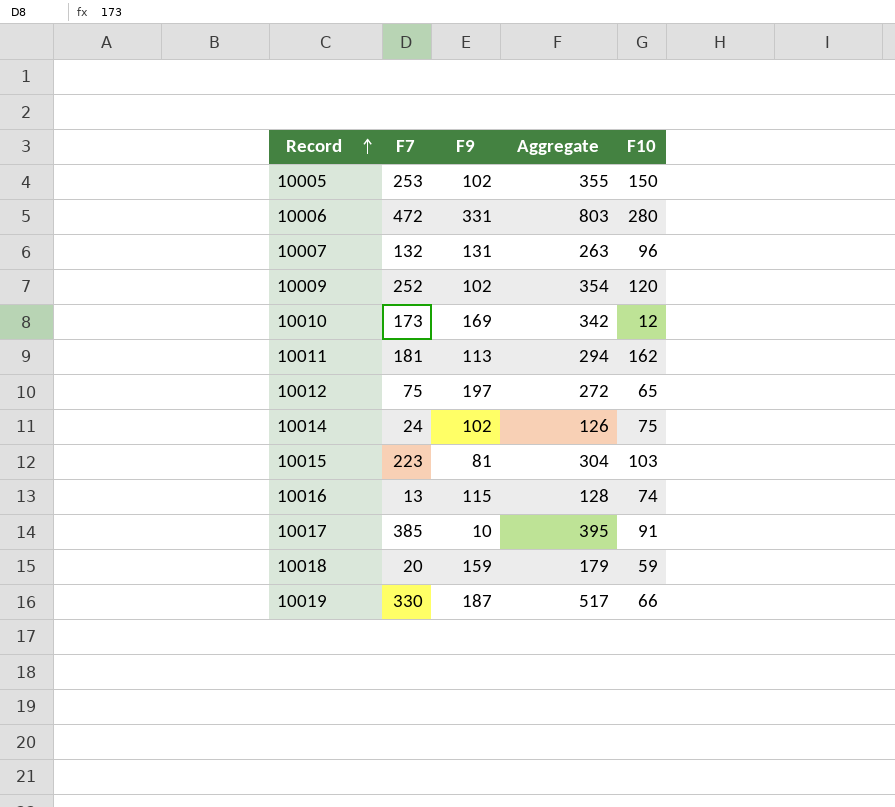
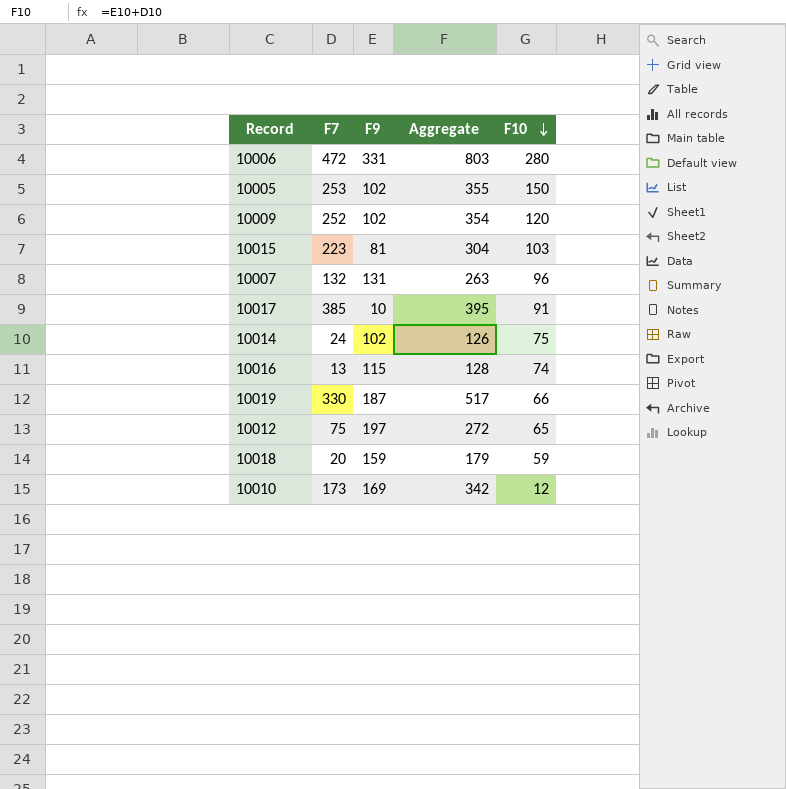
row order: Record ascending -> F10 descending
row 10011: 181 | 113 | 294 | 162 -> none

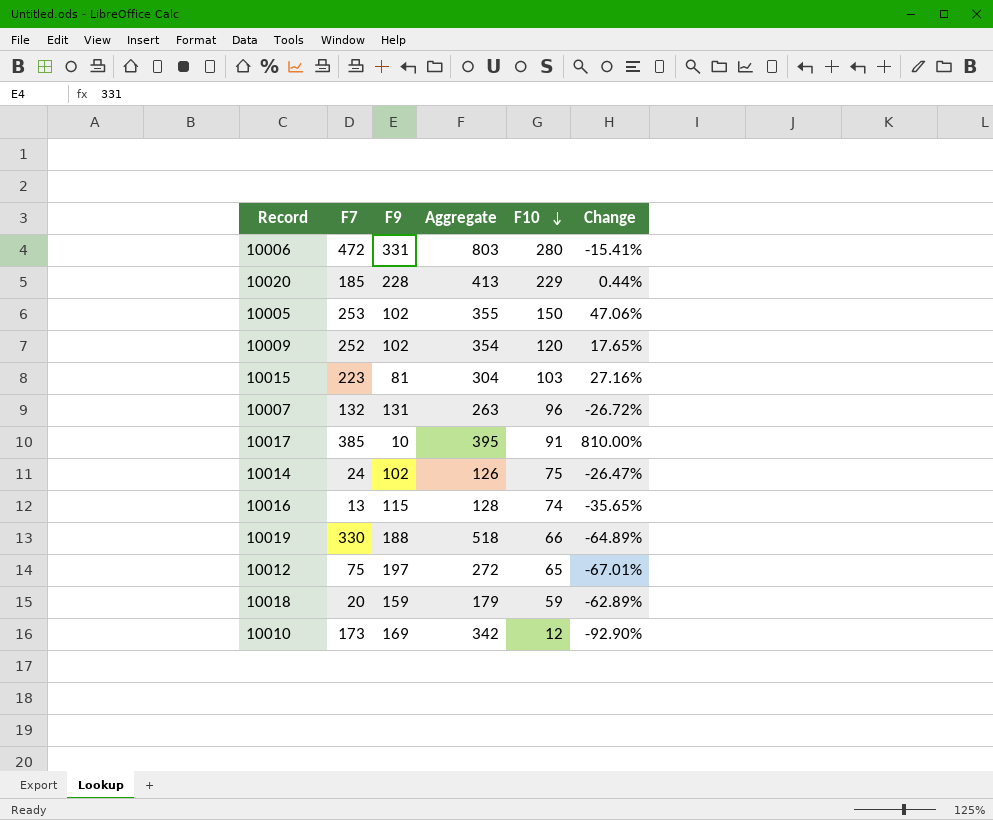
column Change | formula: none -> ([F10] - [F9]) / [F9]
row 10020: none -> 185 | 228 | 413 | 229 | 0.44%
10019 | F9: 187 -> 188
10019 | Aggregate: 517 -> 518

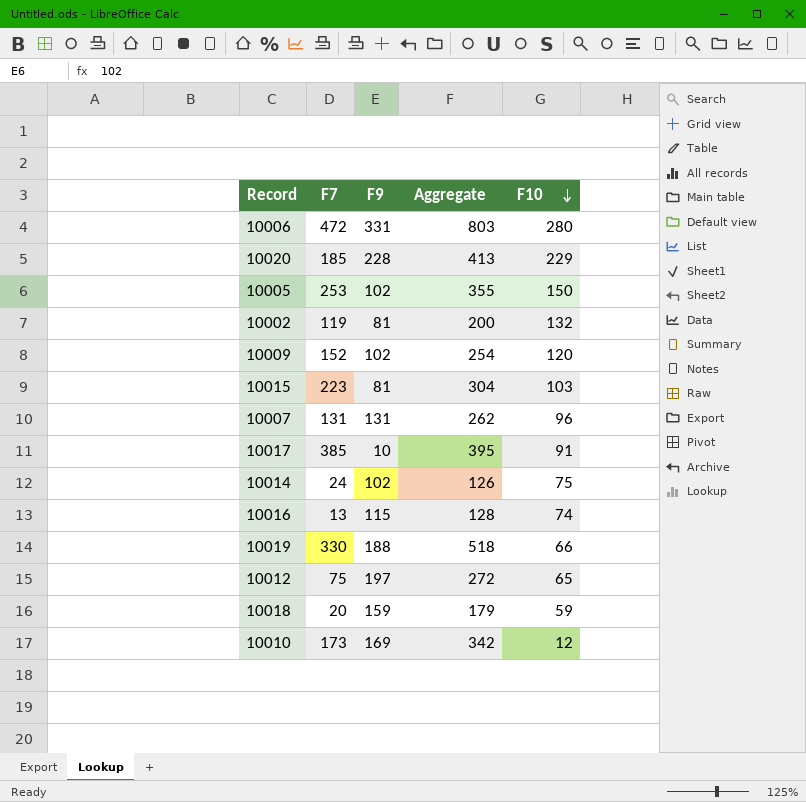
column Change | formula: ([F10] - [F9]) / [F9] -> none
row 10002: none -> 119 | 81 | 200 | 132
10009 | F7: 252 -> 152
10009 | Aggregate: 354 -> 254
10007 | F7: 132 -> 131
10007 | Aggregate: 263 -> 262

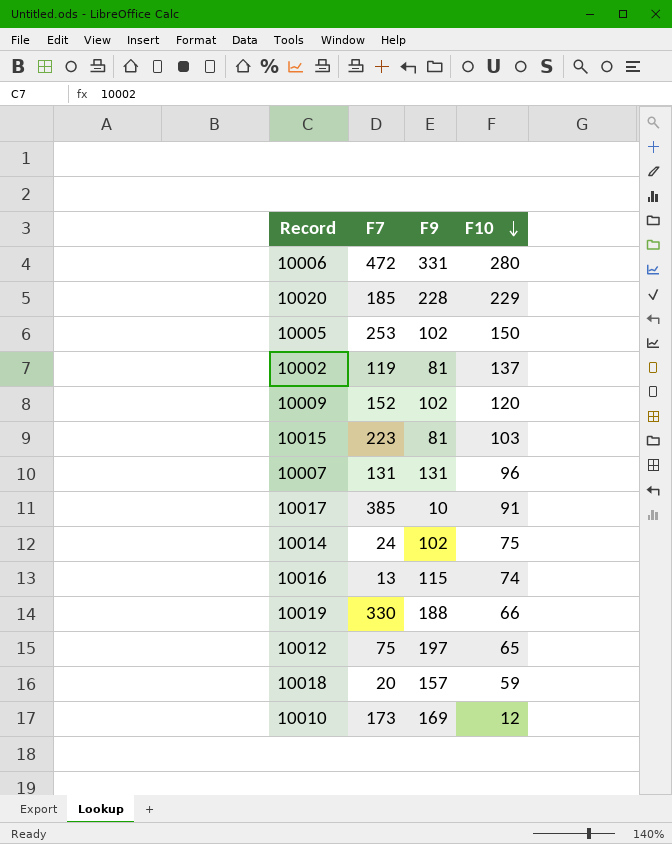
column Aggregate | formula: [F7] + [F9] -> none
10002 | F10: 132 -> 137
10018 | F9: 159 -> 157

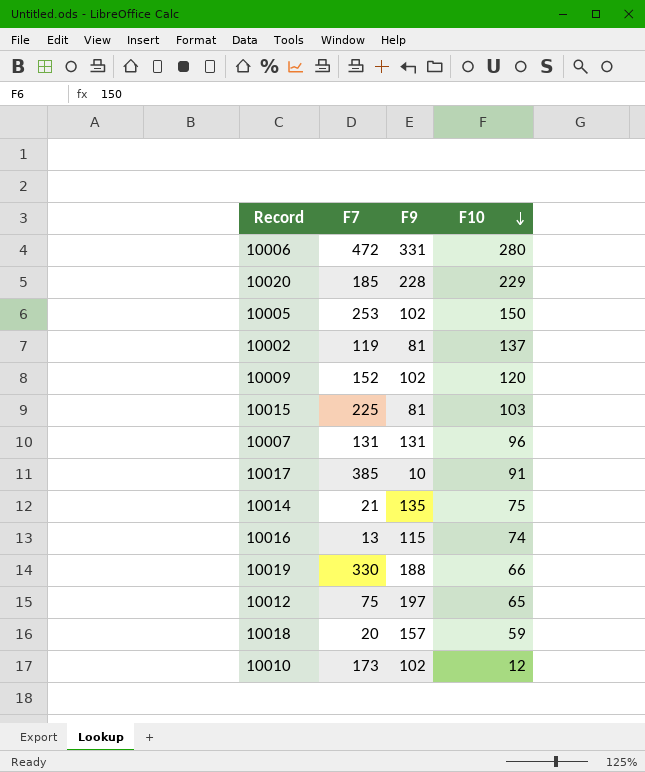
10015 | F7: 223 -> 225
10014 | F7: 24 -> 21
10014 | F9: 102 -> 135
10010 | F9: 169 -> 102

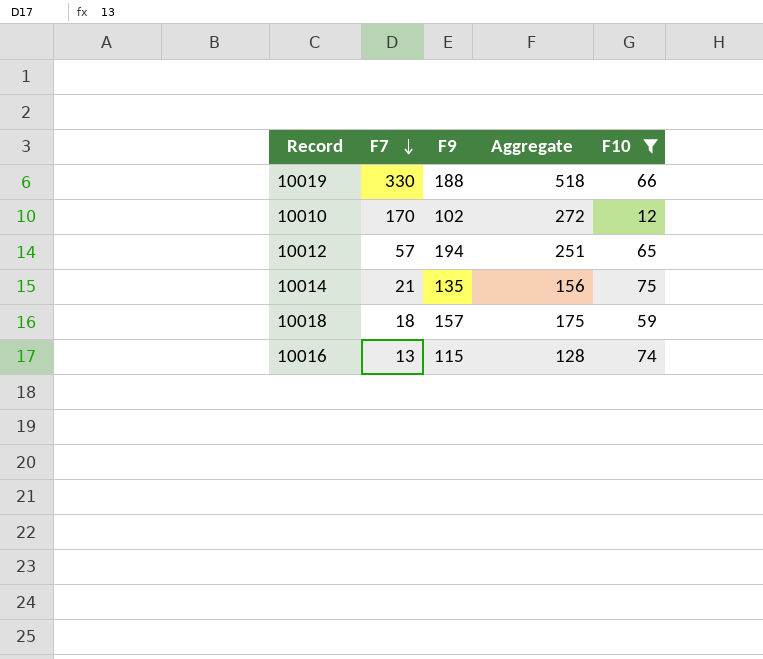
filter: none -> F10 <= 75
row order: F10 descending -> F7 descending
column Aggregate | formula: none -> [F7] + [F9]
10010 | F7: 173 -> 170
10012 | F7: 75 -> 57
10012 | F9: 197 -> 194
10018 | F7: 20 -> 18

